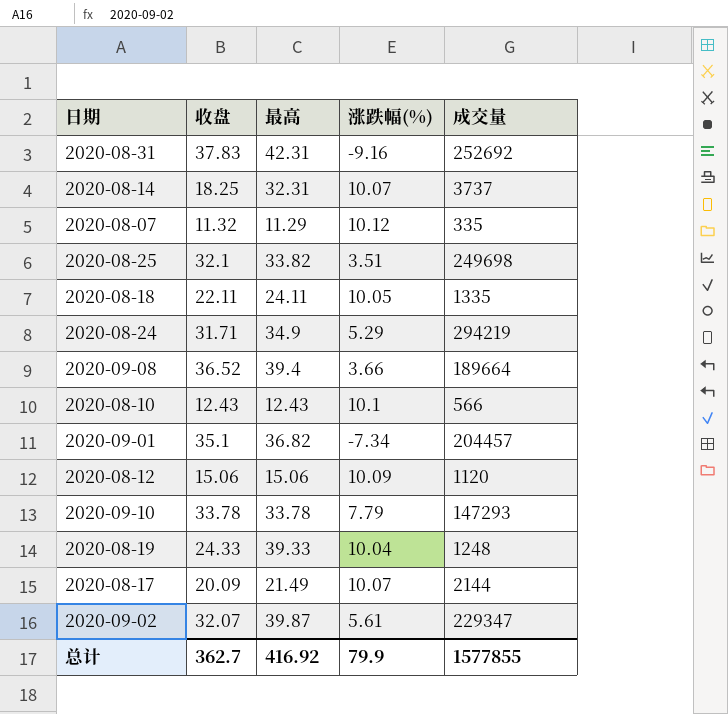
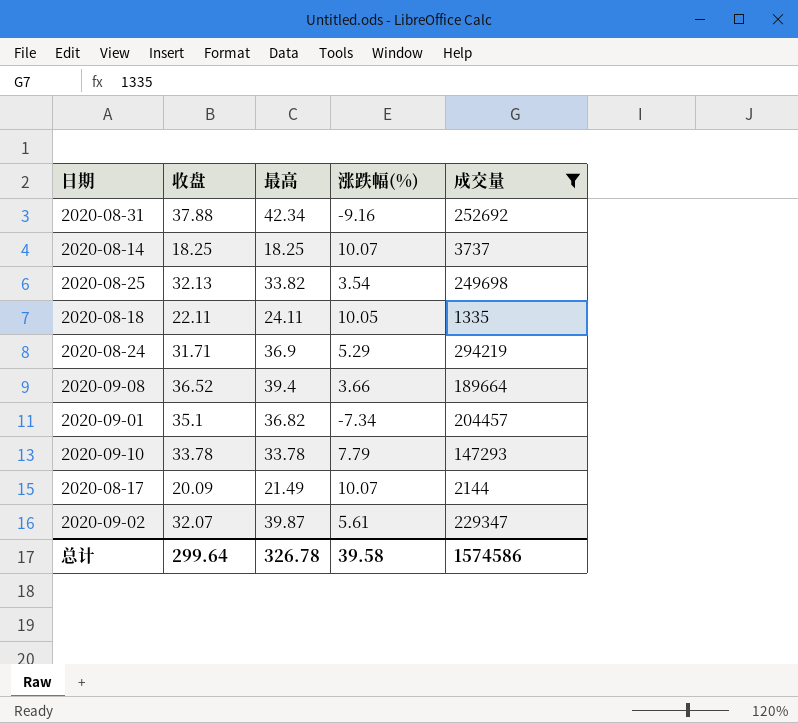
filter: none -> 成交量 >= 1335
2020-08-31 | 收盘: 37.83 -> 37.88
2020-08-31 | 最高: 42.31 -> 42.34
2020-08-14 | 最高: 32.31 -> 18.25
2020-08-25 | 收盘: 32.1 -> 32.13
2020-08-25 | 涨跌幅(%): 3.51 -> 3.54
2020-08-24 | 最高: 34.9 -> 36.9
总计 | 收盘: 362.7 -> 299.64
总计 | 最高: 416.92 -> 326.78
总计 | 涨跌幅(%): 79.9 -> 39.58
总计 | 成交量: 1577855 -> 1574586

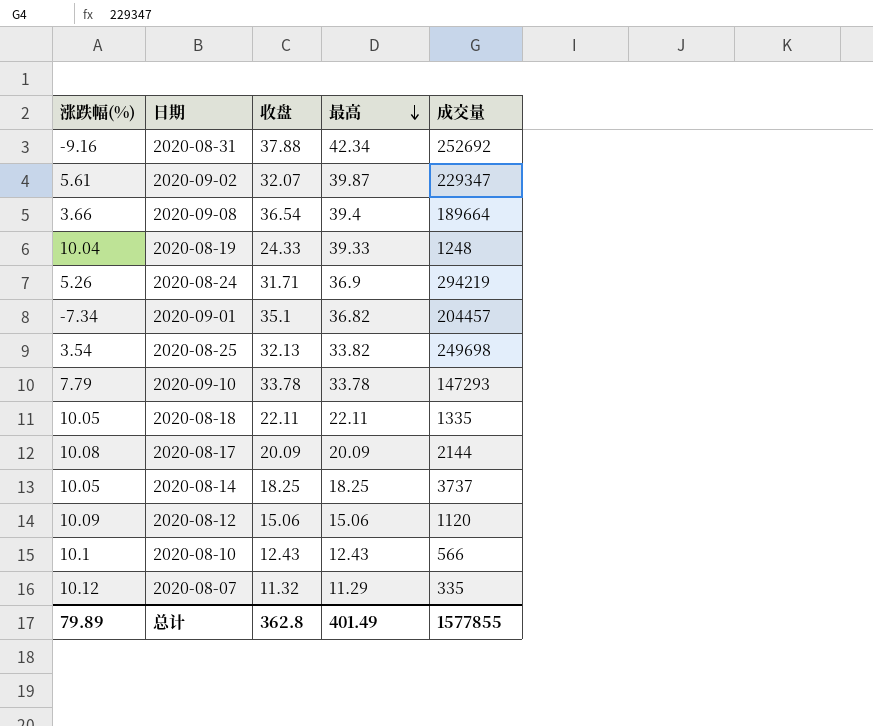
filter: 成交量 >= 1335 -> none
row order: none -> 最高 descending
column 涨跌幅(%) | position: 4 -> 1
2020-09-08 | 收盘: 36.52 -> 36.54
2020-08-24 | 涨跌幅(%): 5.29 -> 5.26
2020-08-18 | 最高: 24.11 -> 22.11
2020-08-17 | 涨跌幅(%): 10.07 -> 10.08
2020-08-17 | 最高: 21.49 -> 20.09
2020-08-14 | 涨跌幅(%): 10.07 -> 10.05
总计 | 涨跌幅(%): 39.58 -> 79.89
总计 | 收盘: 299.64 -> 362.8
总计 | 最高: 326.78 -> 401.49
总计 | 成交量: 1574586 -> 1577855

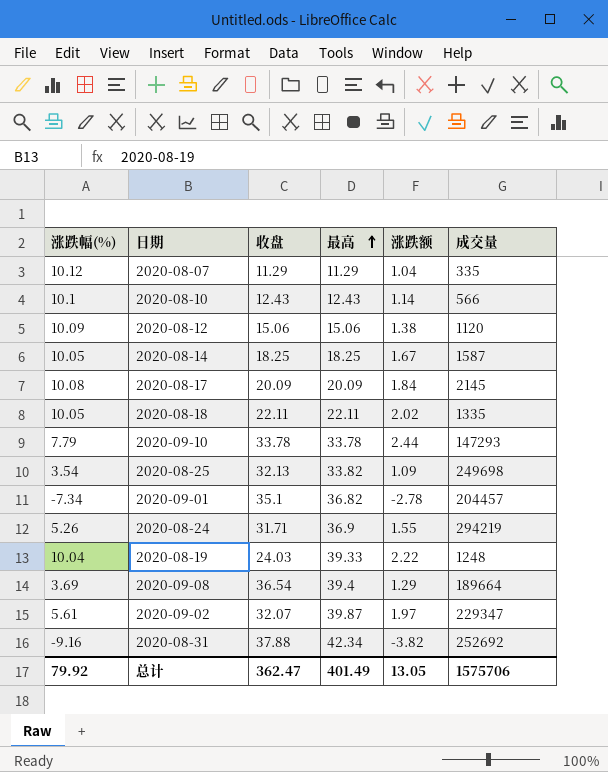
row order: 最高 descending -> 最高 ascending
column 涨跌额 | position: none -> 5
2020-08-07 | 收盘: 11.32 -> 11.29
2020-08-14 | 成交量: 3737 -> 1587
2020-08-17 | 成交量: 2144 -> 2145
2020-08-19 | 收盘: 24.33 -> 24.03
2020-09-08 | 涨跌幅(%): 3.66 -> 3.69
总计 | 涨跌幅(%): 79.89 -> 79.92
总计 | 收盘: 362.8 -> 362.47
总计 | 成交量: 1577855 -> 1575706

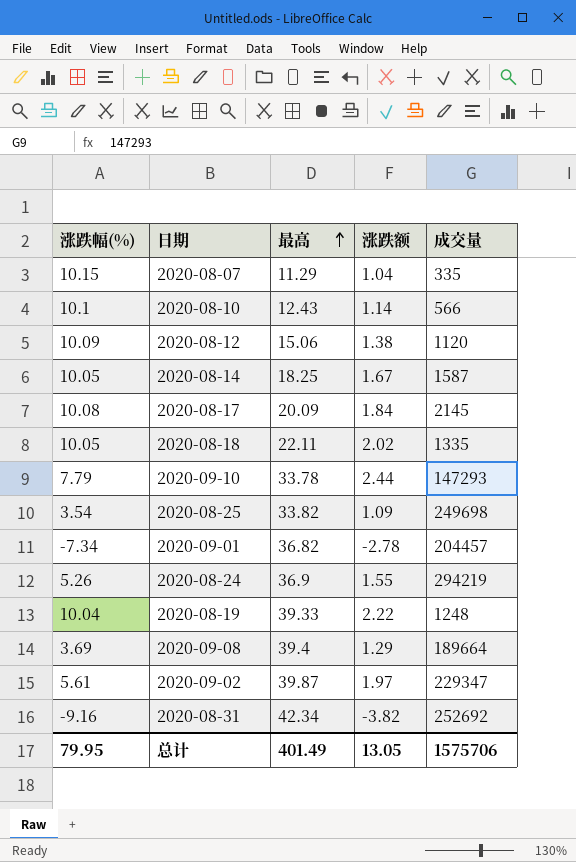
column 收盘 | position: 3 -> none
2020-08-07 | 涨跌幅(%): 10.12 -> 10.15
总计 | 涨跌幅(%): 79.92 -> 79.95

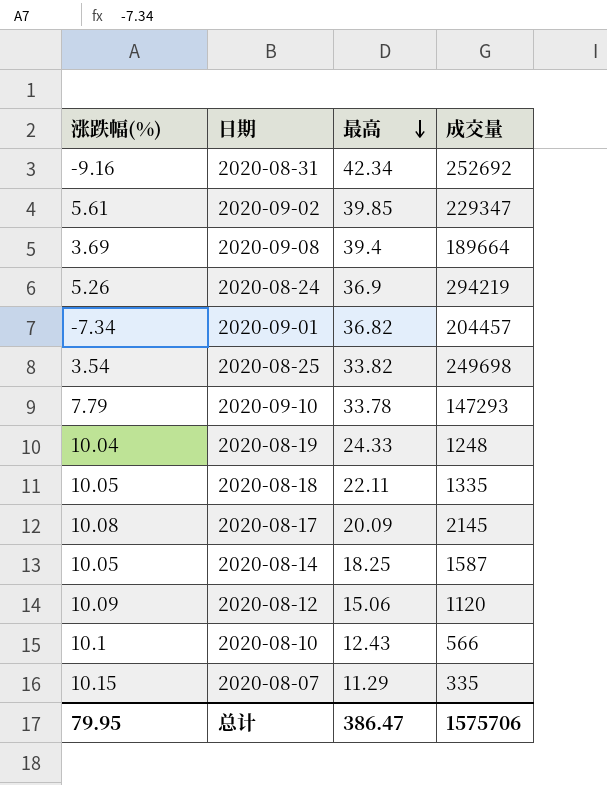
row order: 最高 ascending -> 最高 descending
column 涨跌额 | position: 4 -> none
2020-09-02 | 最高: 39.87 -> 39.85
2020-08-19 | 最高: 39.33 -> 24.33
总计 | 最高: 401.49 -> 386.47

